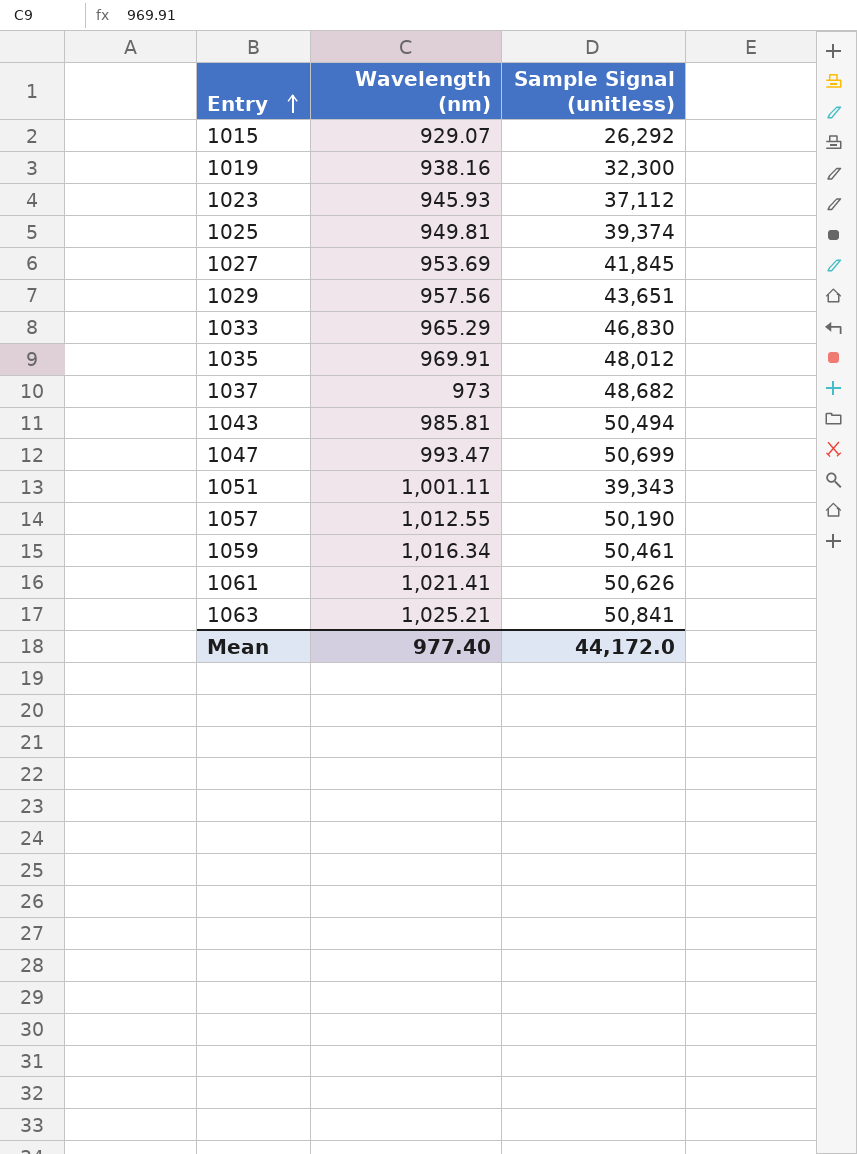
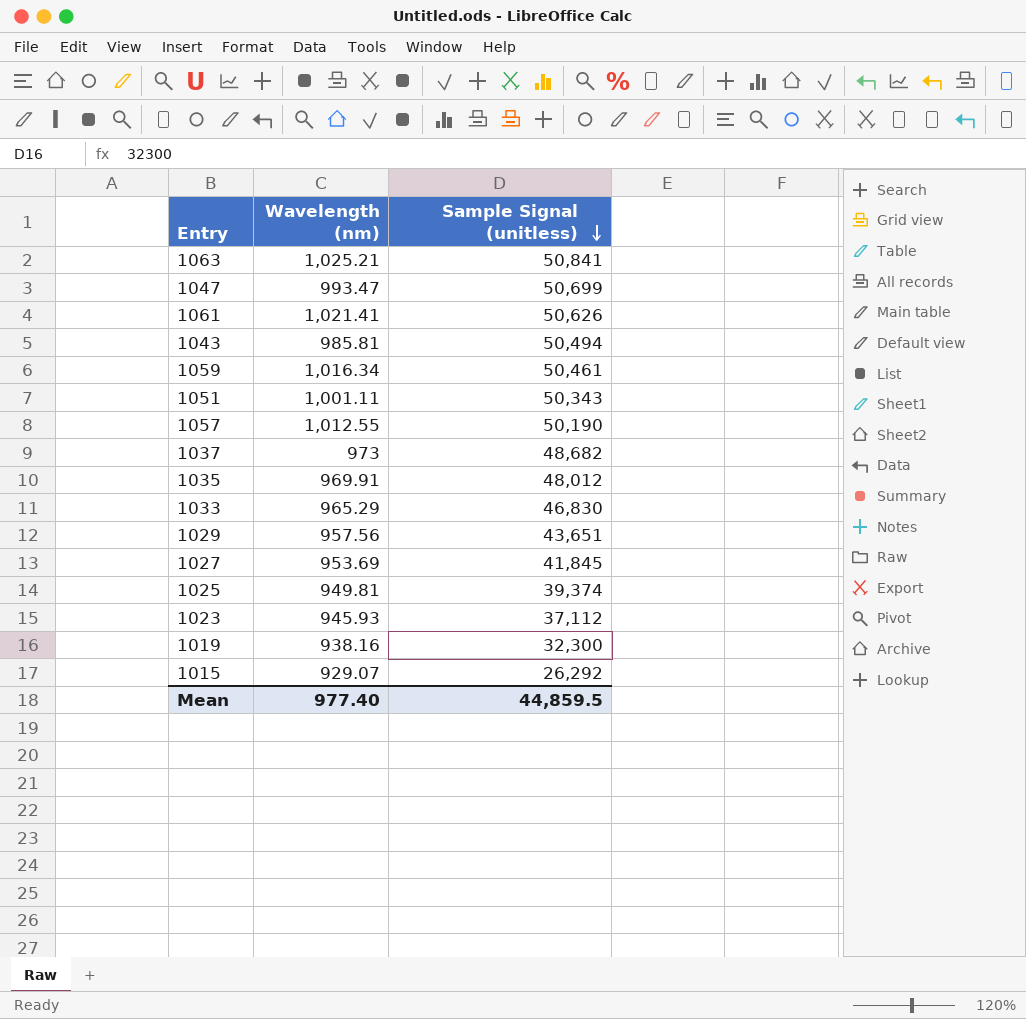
row order: Entry ascending -> Sample Signal (unitless) descending
1051 | Sample Signal (unitless): 39,343 -> 50,343
Mean | Sample Signal (unitless): 44,172.0 -> 44,859.5

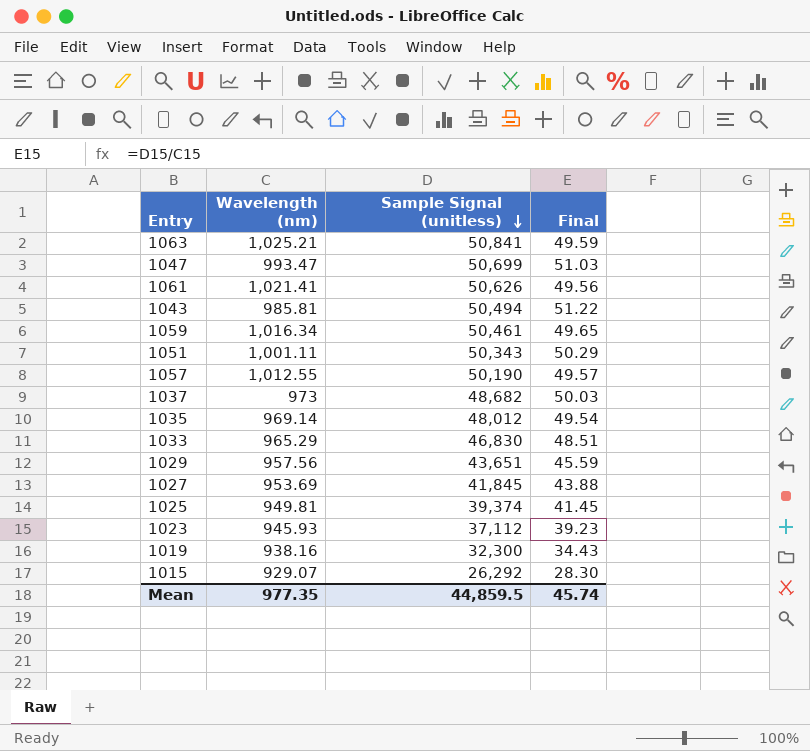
column Final | formula: none -> [Sample Signal (unitless)] / [Wavelength (nm)]
1035 | Wavelength (nm): 969.91 -> 969.14
Mean | Wavelength (nm): 977.40 -> 977.35

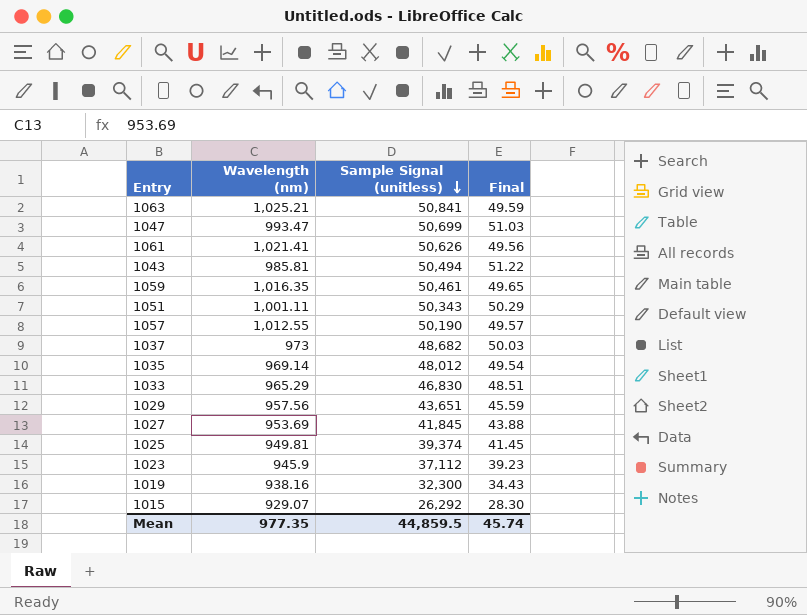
1059 | Wavelength (nm): 1,016.34 -> 1,016.35
1023 | Wavelength (nm): 945.93 -> 945.9

